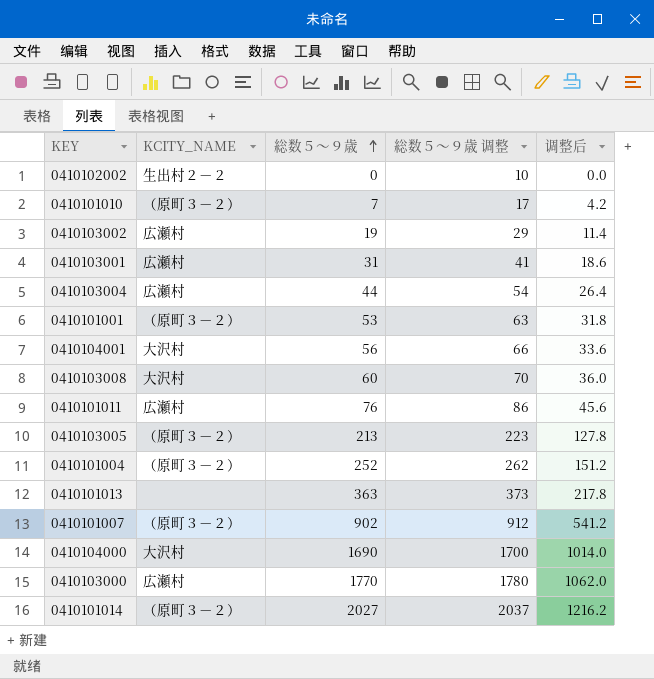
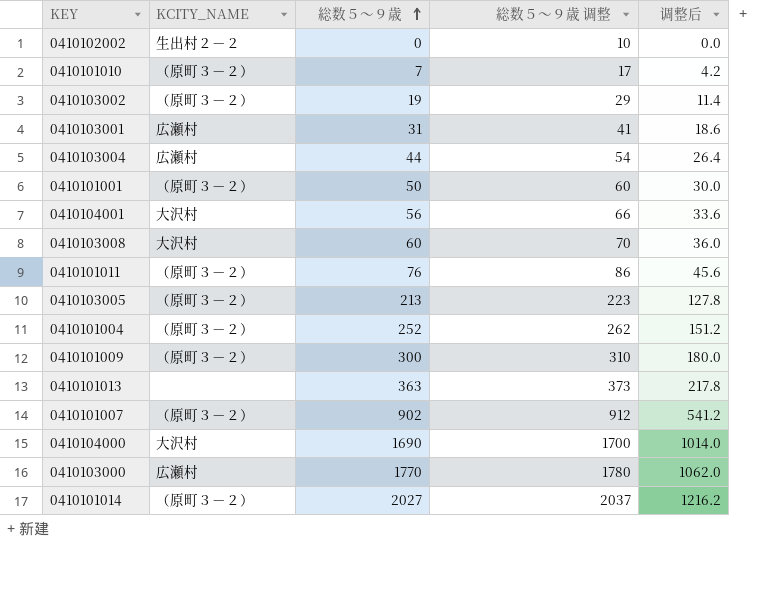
0410103002 | KCITY_NAME: 広瀬村 -> （原町３－２）
0410101001 | 総数５～９歳: 53 -> 50
0410101001 | 総数５～９歳 调整: 63 -> 60
0410101001 | 调整后: 31.8 -> 30.0
0410101011 | KCITY_NAME: 広瀬村 -> （原町３－２）
row 0410101009: none -> （原町３－２） | 300 | 310 | 180.0

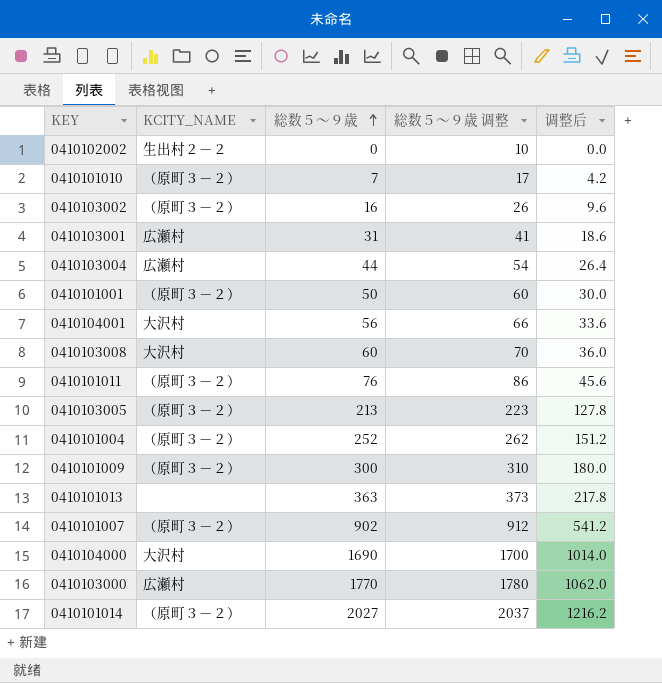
0410103002 | 総数５～９歳: 19 -> 16
0410103002 | 総数５～９歳 调整: 29 -> 26
0410103002 | 调整后: 11.4 -> 9.6

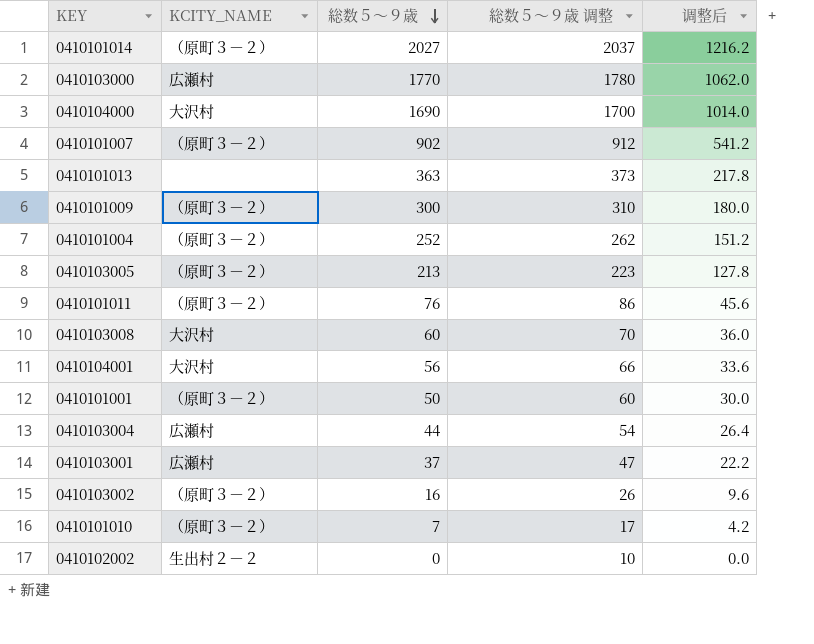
row order: 総数５～９歳 ascending -> 総数５～９歳 descending
0410103001 | 総数５～９歳: 31 -> 37
0410103001 | 総数５～９歳 调整: 41 -> 47
0410103001 | 调整后: 18.6 -> 22.2

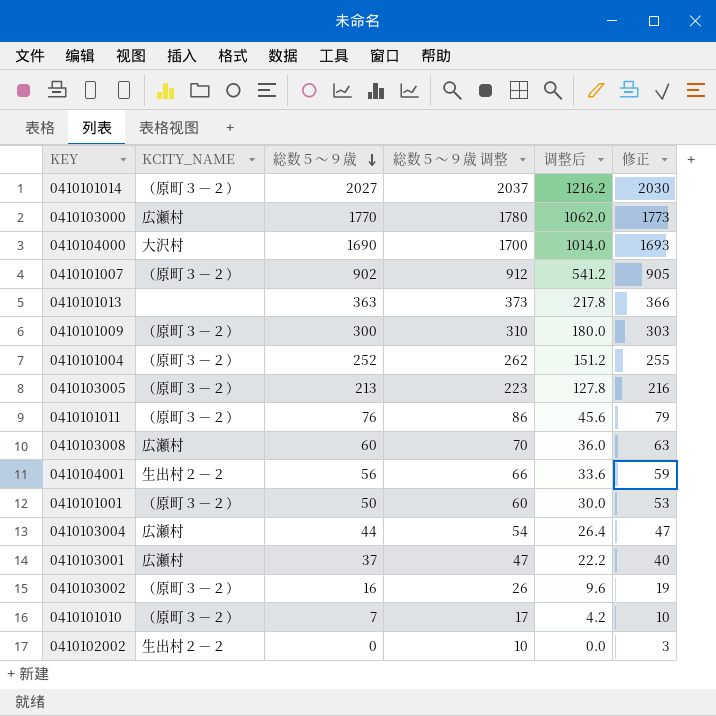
column 修正 | formula: none -> [総数５～９歳] + 3
0410103008 | KCITY_NAME: 大沢村 -> 広瀬村
0410104001 | KCITY_NAME: 大沢村 -> 生出村２－２

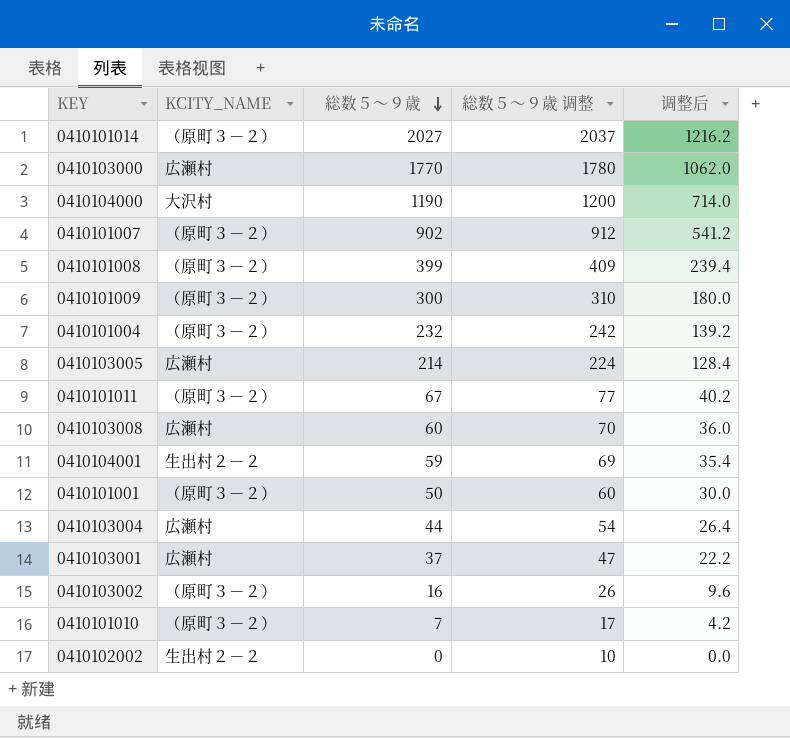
column 修正 | formula: [総数５～９歳] + 3 -> none
row 0410101013: none | 363 | 373 | 217.8 | 366 -> none
0410104000 | 総数５～９歳: 1690 -> 1190
0410104000 | 総数５～９歳 调整: 1700 -> 1200
0410104000 | 调整后: 1014.0 -> 714.0
row 0410101008: none -> （原町３－２） | 399 | 409 | 239.4
0410101004 | 総数５～９歳: 252 -> 232
0410101004 | 総数５～９歳 调整: 262 -> 242
0410101004 | 调整后: 151.2 -> 139.2
0410103005 | KCITY_NAME: （原町３－２） -> 広瀬村
0410103005 | 総数５～９歳: 213 -> 214
0410103005 | 総数５～９歳 调整: 223 -> 224
0410103005 | 调整后: 127.8 -> 128.4
0410101011 | 総数５～９歳: 76 -> 67
0410101011 | 総数５～９歳 调整: 86 -> 77
0410101011 | 调整后: 45.6 -> 40.2
0410104001 | 総数５～９歳: 56 -> 59
0410104001 | 総数５～９歳 调整: 66 -> 69
0410104001 | 调整后: 33.6 -> 35.4

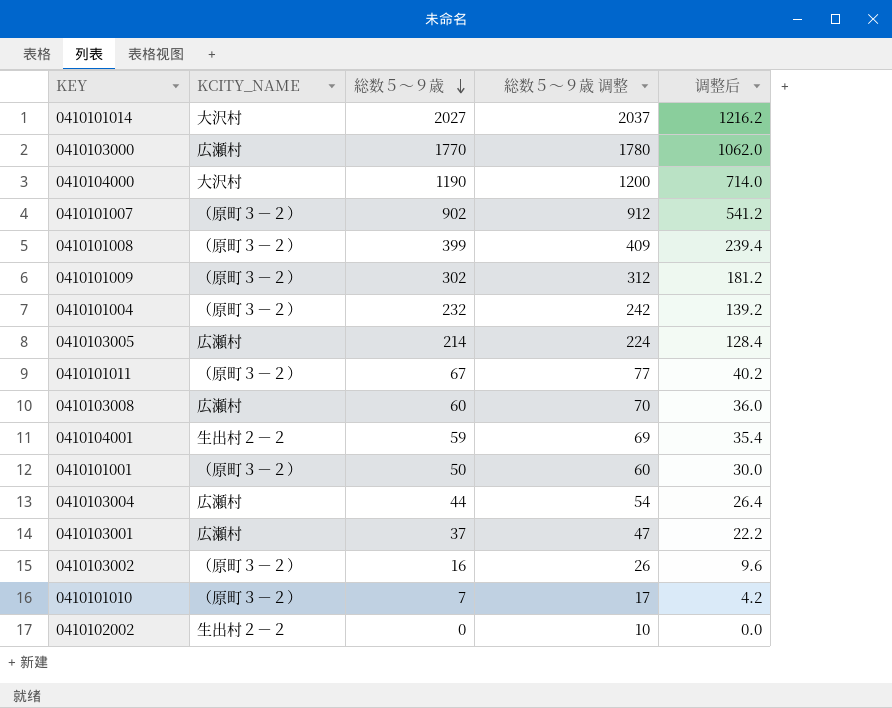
0410101014 | KCITY_NAME: （原町３－２） -> 大沢村
0410101009 | 総数５～９歳: 300 -> 302
0410101009 | 総数５～９歳 调整: 310 -> 312
0410101009 | 调整后: 180.0 -> 181.2

